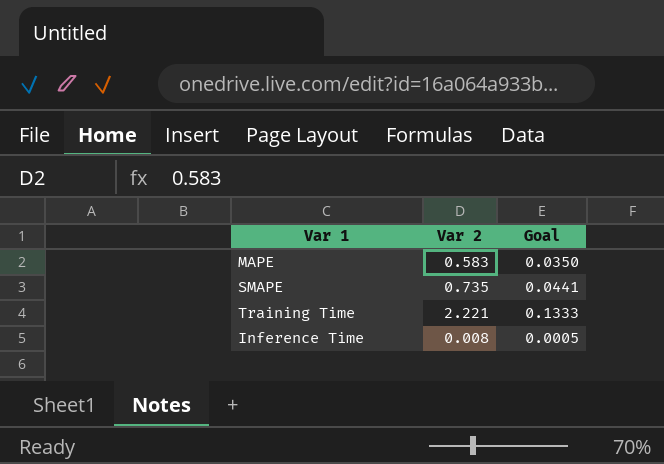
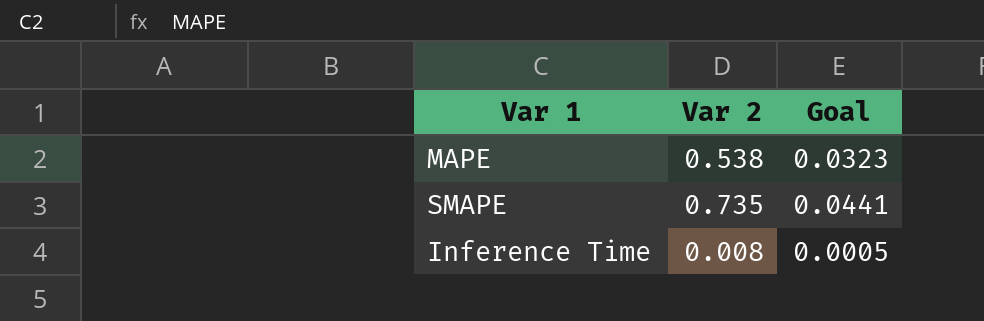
row Training Time: 2.221 | 0.1333 -> none
MAPE | Var 2: 0.583 -> 0.538
MAPE | Goal: 0.0350 -> 0.0323

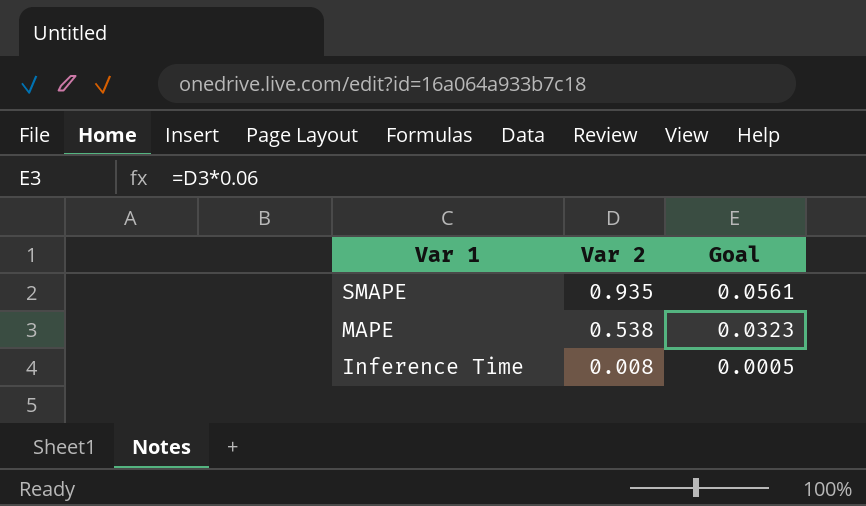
row order: none -> Var 1 descending
SMAPE | Var 2: 0.735 -> 0.935
SMAPE | Goal: 0.0441 -> 0.0561

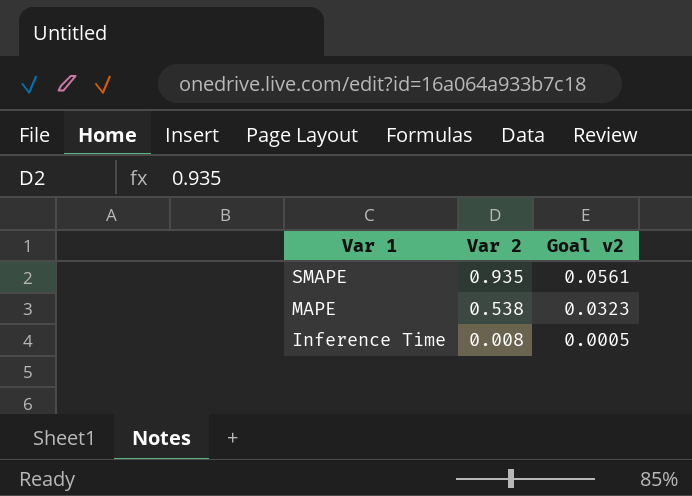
column name: Goal -> Goal v2

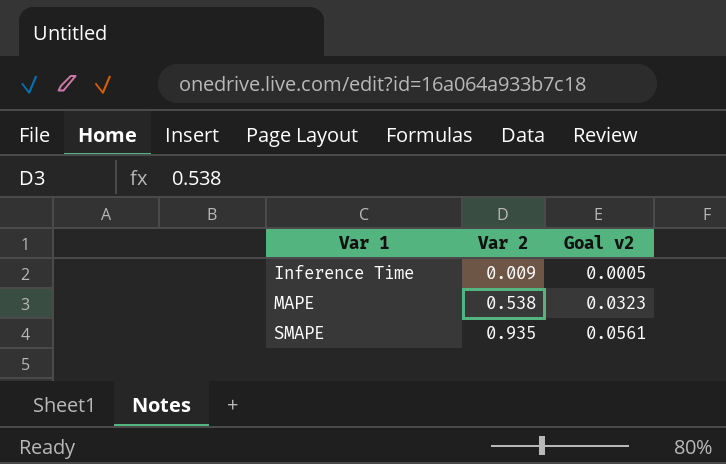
row order: Var 1 descending -> Var 1 ascending
Inference Time | Var 2: 0.008 -> 0.009

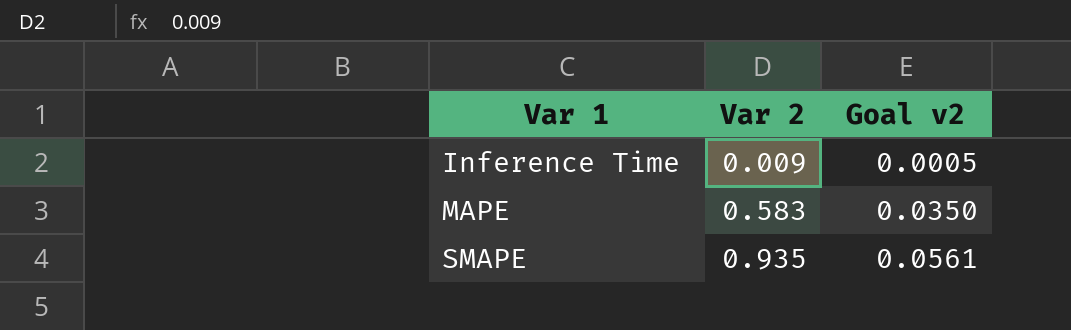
MAPE | Var 2: 0.538 -> 0.583
MAPE | Goal v2: 0.0323 -> 0.0350

